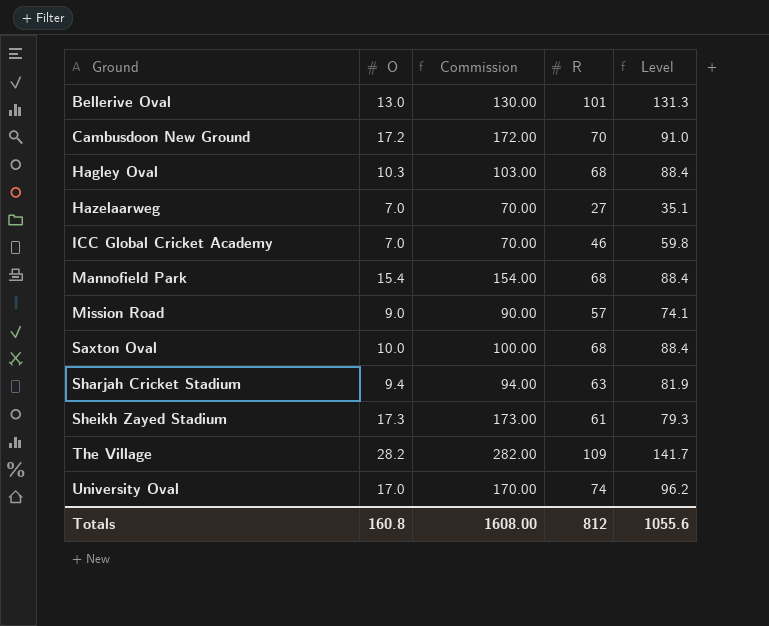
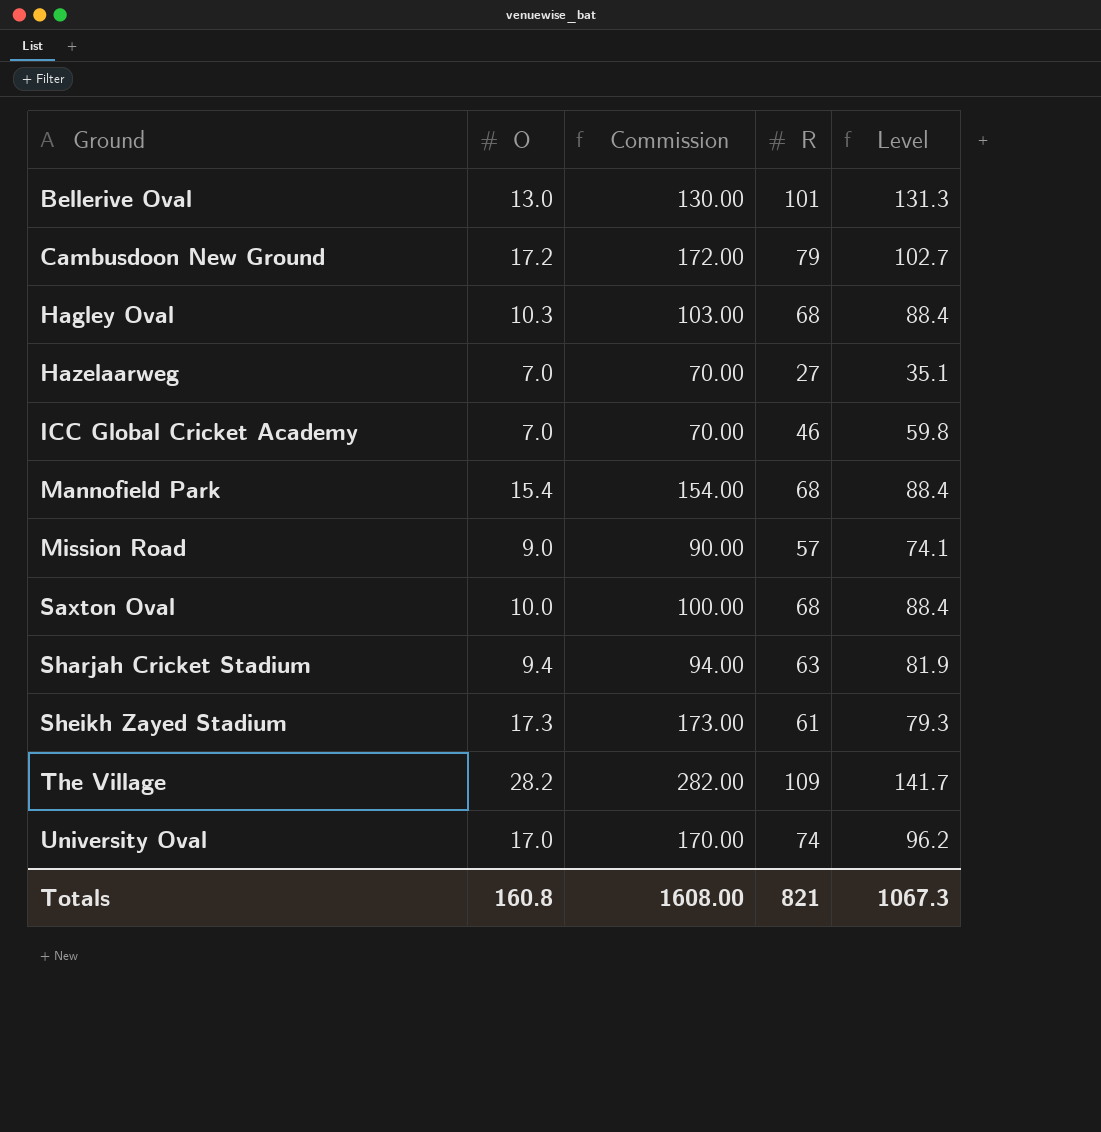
Cambusdoon New Ground | R: 70 -> 79
Cambusdoon New Ground | Level: 91.0 -> 102.7
Totals | R: 812 -> 821
Totals | Level: 1055.6 -> 1067.3

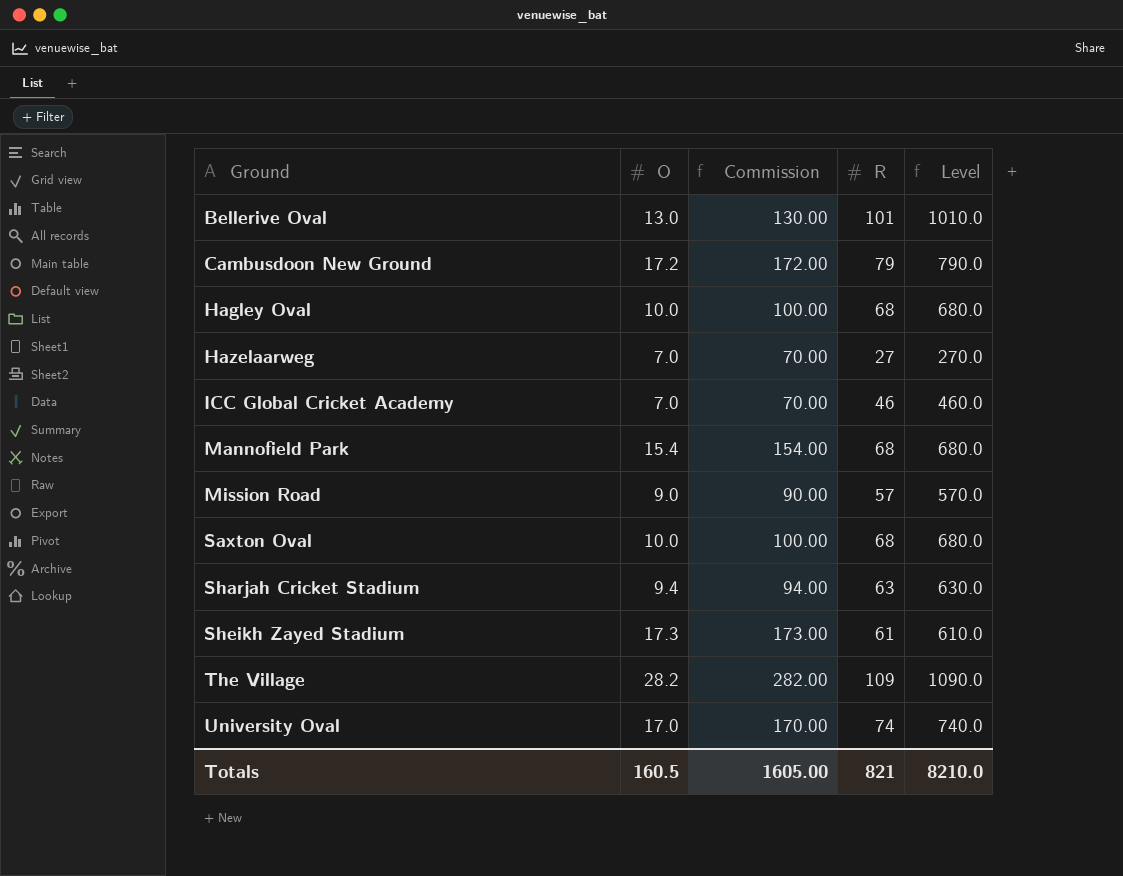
column Level | formula: [R] * 1.3 -> [R] * 10
Hagley Oval | O: 10.3 -> 10.0
Hagley Oval | Commission: 103.00 -> 100.00
Totals | O: 160.8 -> 160.5
Totals | Commission: 1608.00 -> 1605.00
Totals | Level: 1067.3 -> 8210.0

